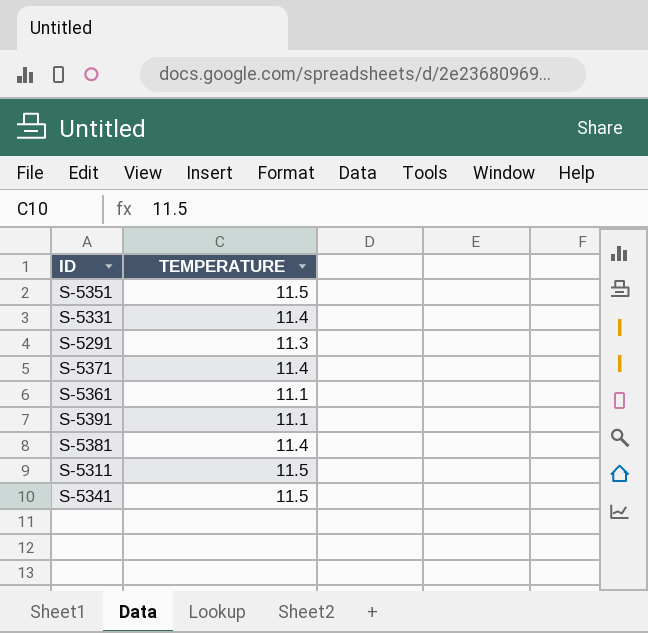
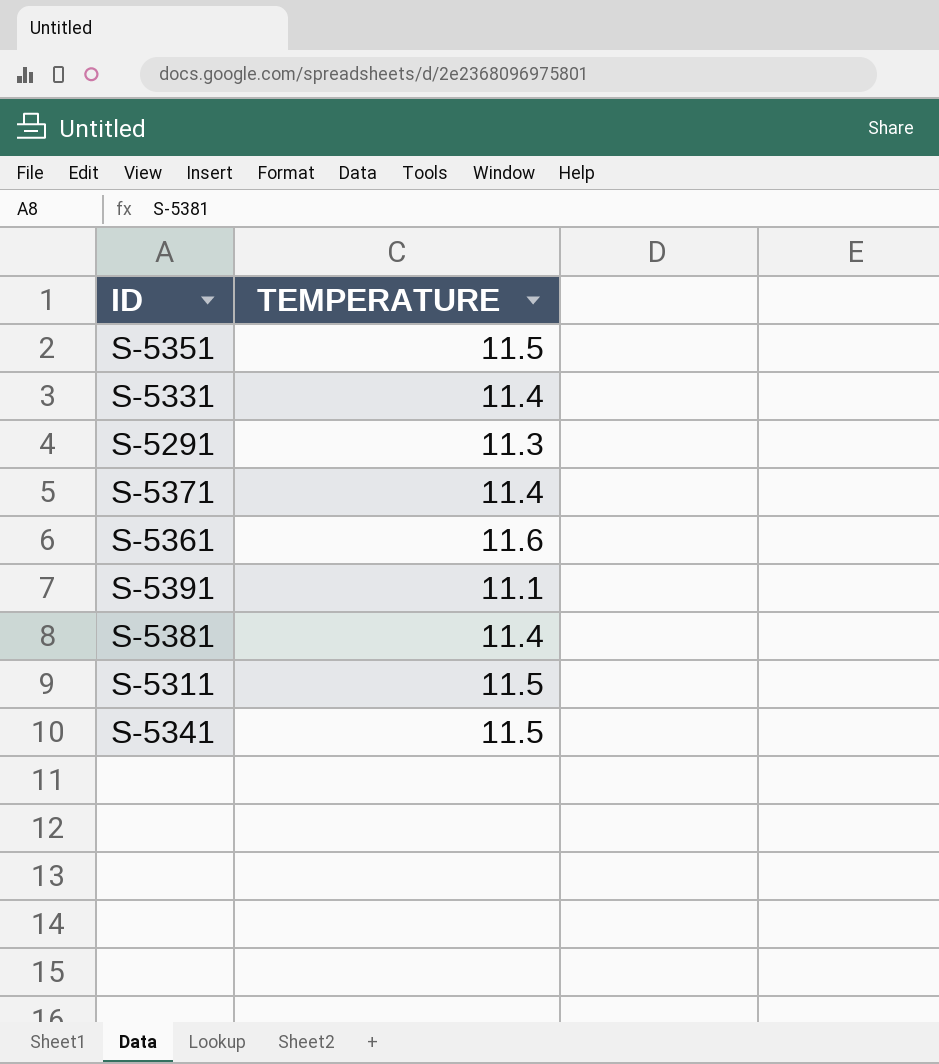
S-5361 | TEMPERATURE: 11.1 -> 11.6

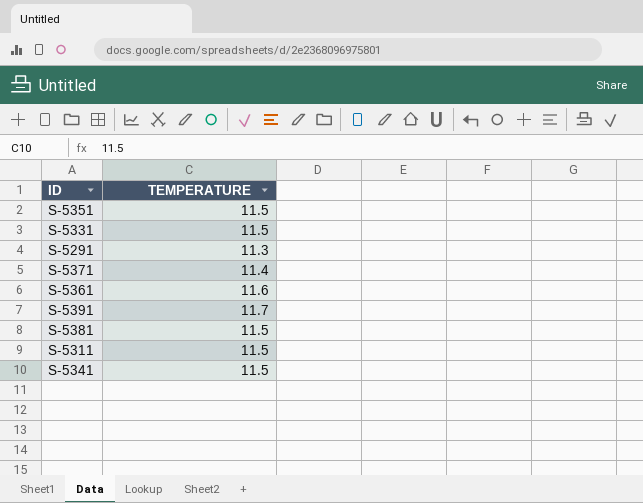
S-5331 | TEMPERATURE: 11.4 -> 11.5
S-5391 | TEMPERATURE: 11.1 -> 11.7
S-5381 | TEMPERATURE: 11.4 -> 11.5

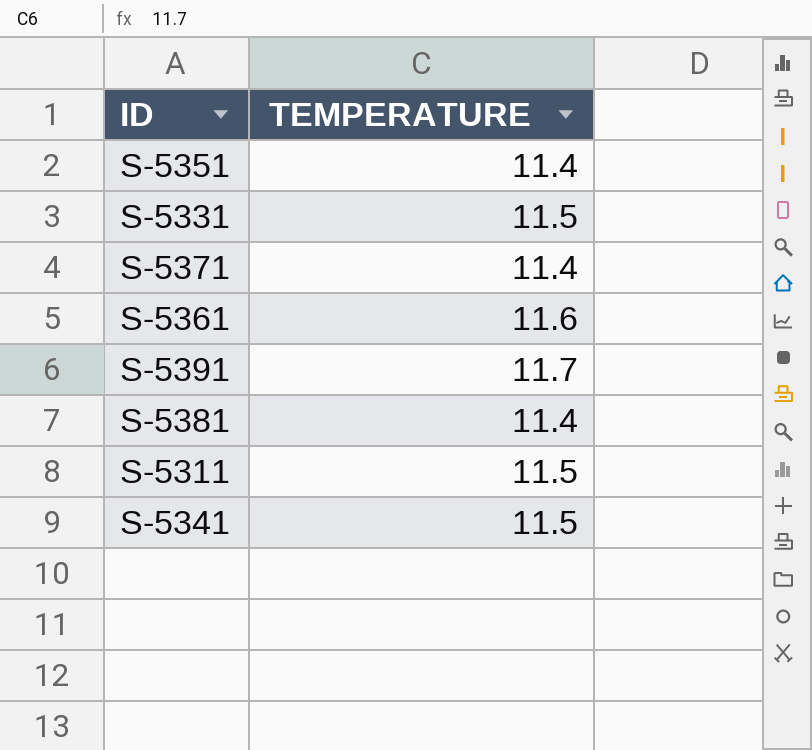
row S-5291: 11.3 -> none
S-5351 | TEMPERATURE: 11.5 -> 11.4
S-5381 | TEMPERATURE: 11.5 -> 11.4

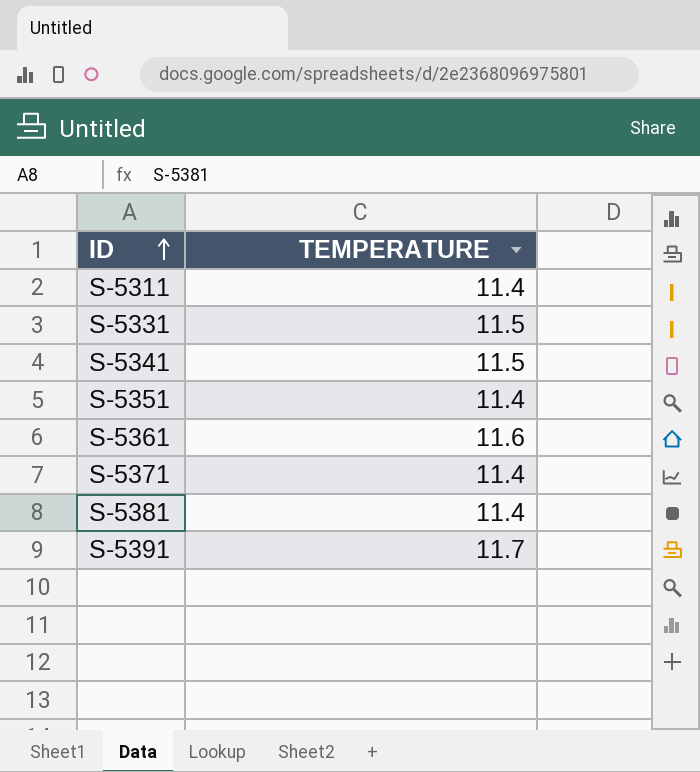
row order: none -> ID ascending
S-5311 | TEMPERATURE: 11.5 -> 11.4

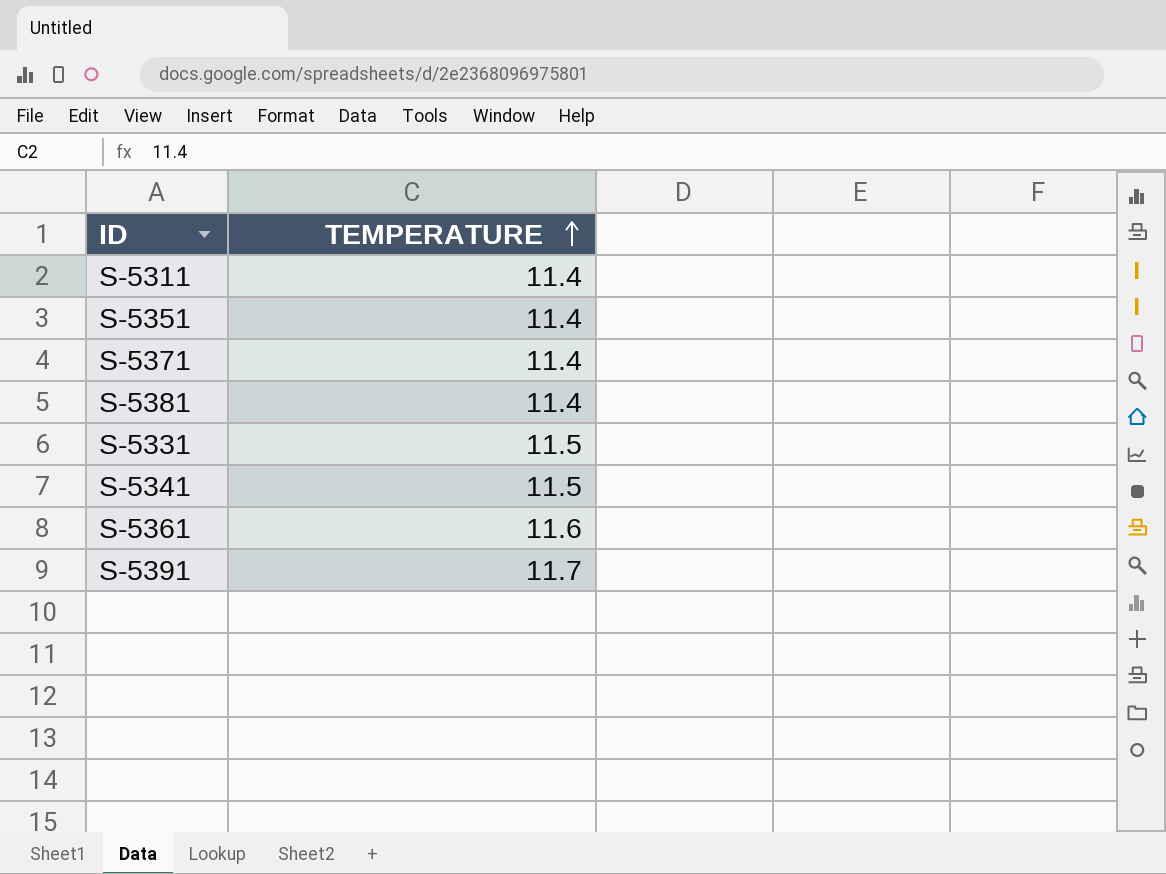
row order: ID ascending -> TEMPERATURE ascending

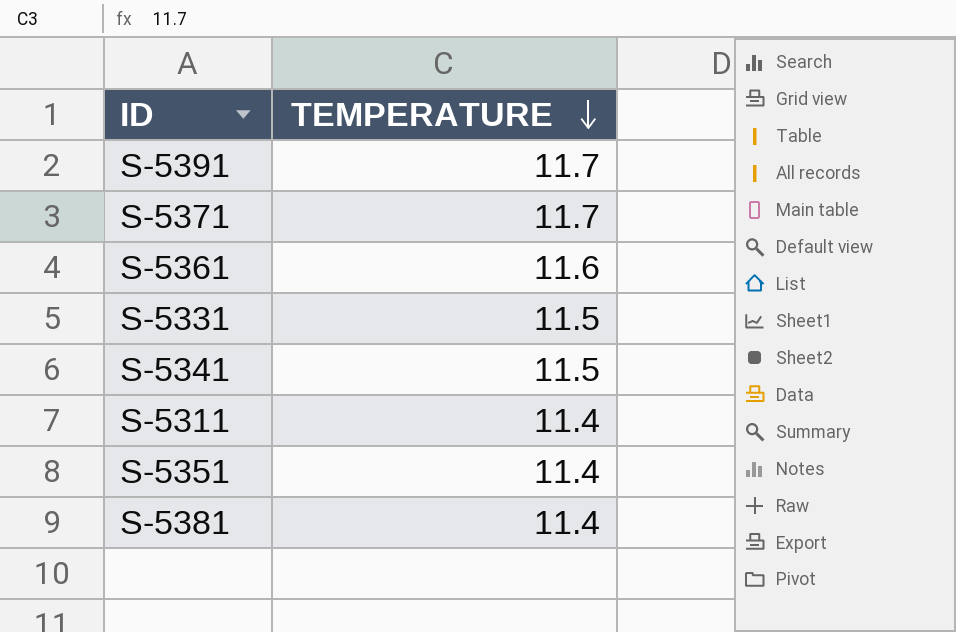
row order: TEMPERATURE ascending -> TEMPERATURE descending
S-5371 | TEMPERATURE: 11.4 -> 11.7

